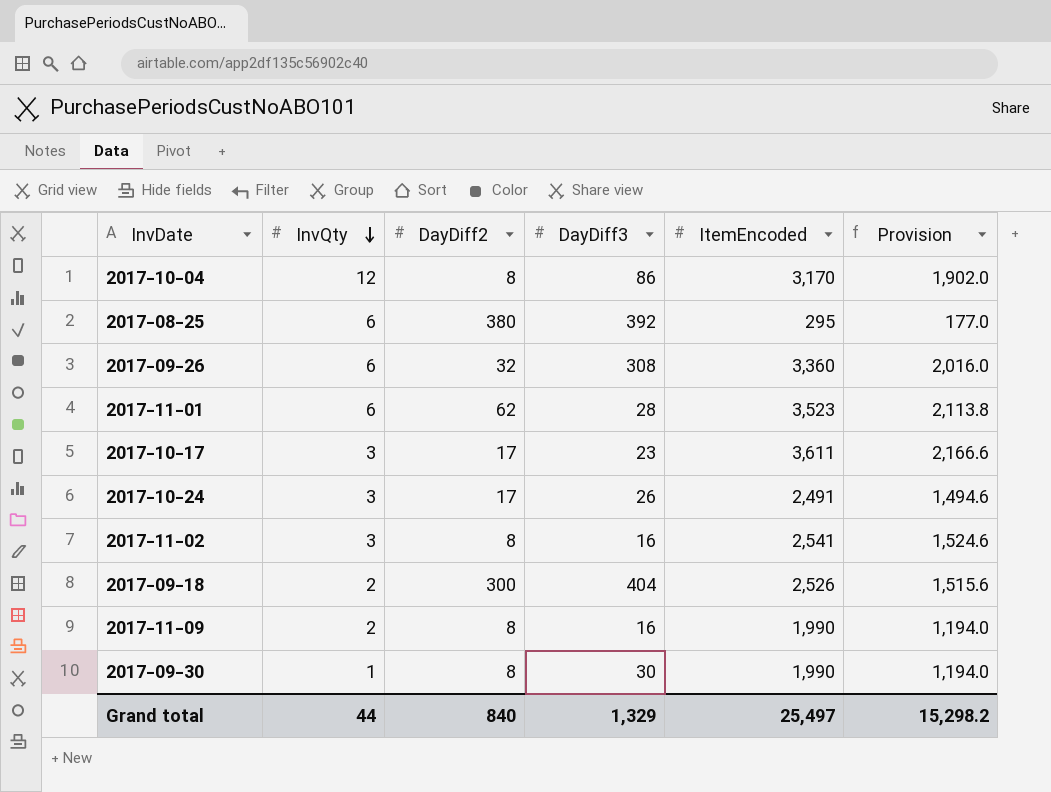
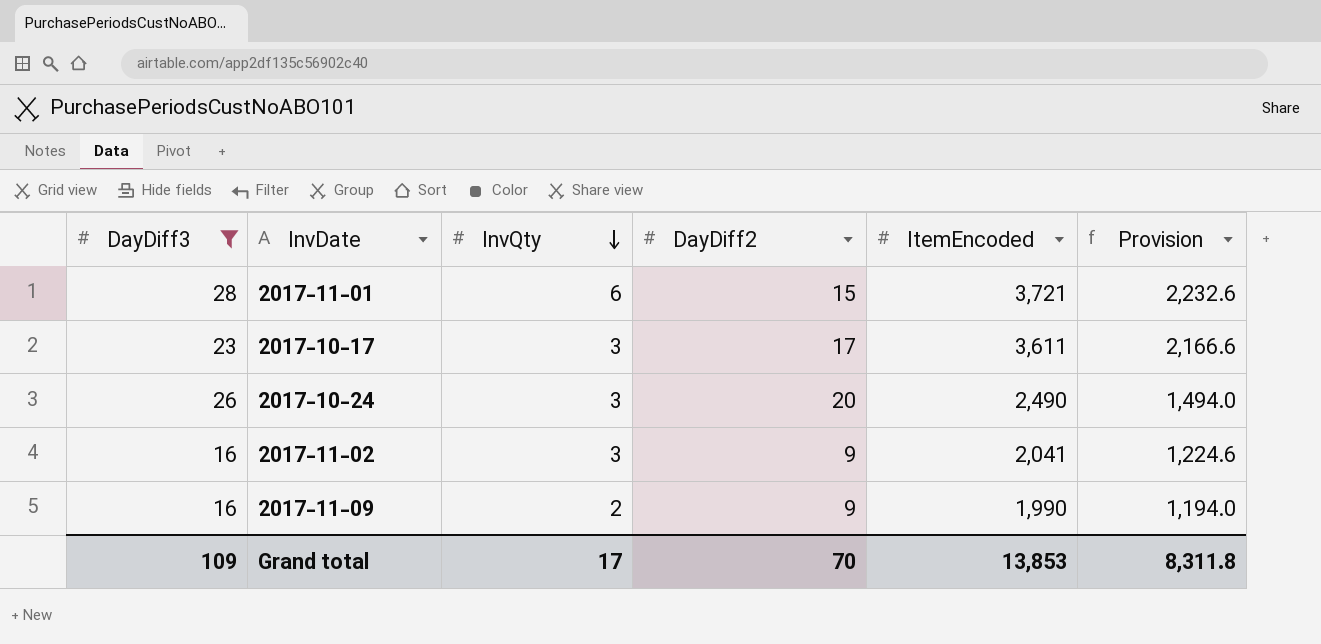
filter: none -> DayDiff3 <= 28
column DayDiff3 | position: 4 -> 1
2017-11-01 | DayDiff2: 62 -> 15
2017-11-01 | ItemEncoded: 3,523 -> 3,721
2017-11-01 | Provision: 2,113.8 -> 2,232.6
2017-10-24 | DayDiff2: 17 -> 20
2017-10-24 | ItemEncoded: 2,491 -> 2,490
2017-10-24 | Provision: 1,494.6 -> 1,494.0
2017-11-02 | DayDiff2: 8 -> 9
2017-11-02 | ItemEncoded: 2,541 -> 2,041
2017-11-02 | Provision: 1,524.6 -> 1,224.6
2017-11-09 | DayDiff2: 8 -> 9
Grand total | DayDiff3: 1,329 -> 109
Grand total | InvQty: 44 -> 17
Grand total | DayDiff2: 840 -> 70
Grand total | ItemEncoded: 25,497 -> 13,853
Grand total | Provision: 15,298.2 -> 8,311.8

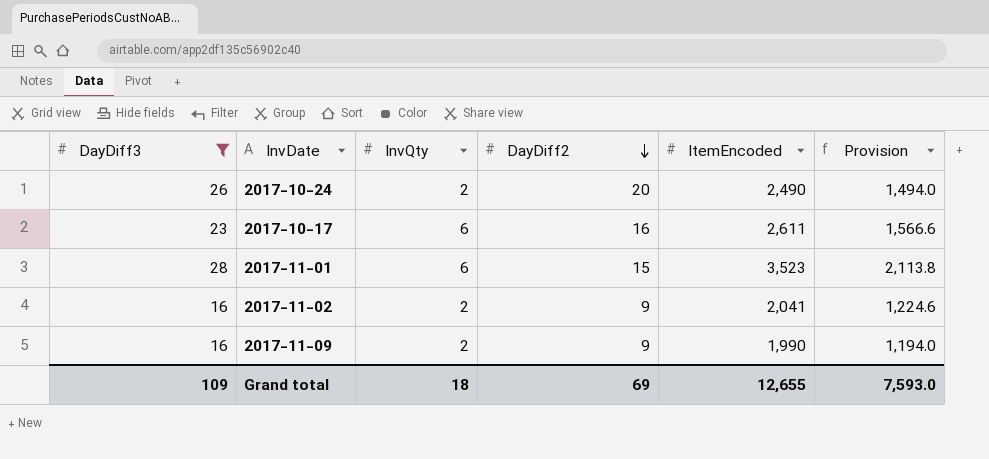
row order: InvQty descending -> DayDiff2 descending
2017-10-24 | InvQty: 3 -> 2
2017-10-17 | InvQty: 3 -> 6
2017-10-17 | DayDiff2: 17 -> 16
2017-10-17 | ItemEncoded: 3,611 -> 2,611
2017-10-17 | Provision: 2,166.6 -> 1,566.6
2017-11-01 | ItemEncoded: 3,721 -> 3,523
2017-11-01 | Provision: 2,232.6 -> 2,113.8
2017-11-02 | InvQty: 3 -> 2
Grand total | InvQty: 17 -> 18
Grand total | DayDiff2: 70 -> 69
Grand total | ItemEncoded: 13,853 -> 12,655
Grand total | Provision: 8,311.8 -> 7,593.0

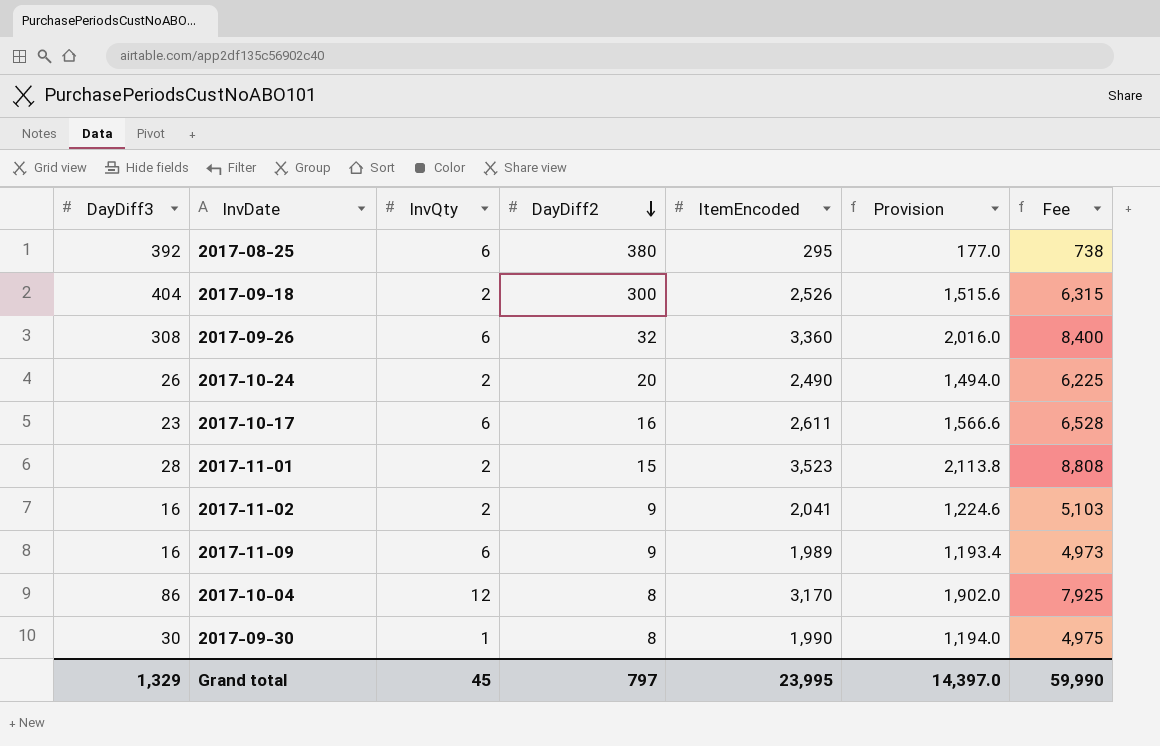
filter: DayDiff3 <= 28 -> none
column Fee | formula: none -> [ItemEncoded] * 2.5
2017-11-01 | InvQty: 6 -> 2
2017-11-09 | InvQty: 2 -> 6
2017-11-09 | ItemEncoded: 1,990 -> 1,989
2017-11-09 | Provision: 1,194.0 -> 1,193.4
Grand total | DayDiff3: 109 -> 1,329
Grand total | InvQty: 18 -> 45
Grand total | DayDiff2: 69 -> 797
Grand total | ItemEncoded: 12,655 -> 23,995
Grand total | Provision: 7,593.0 -> 14,397.0

